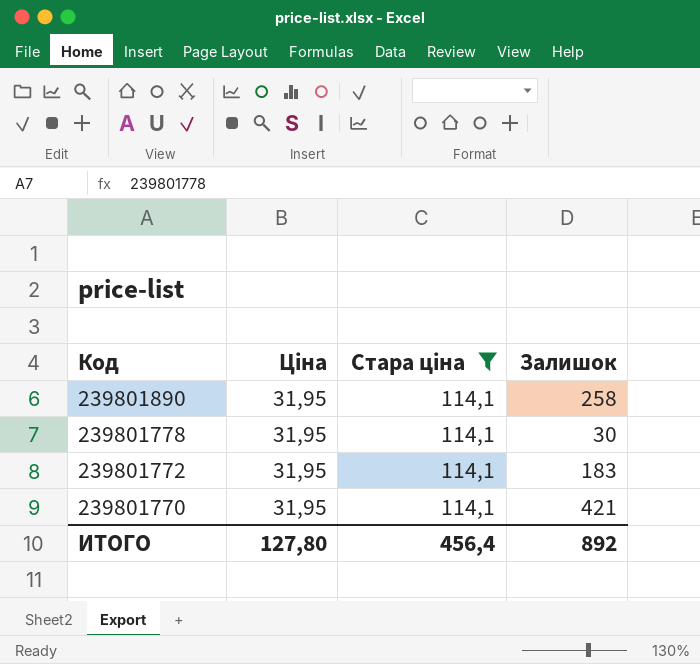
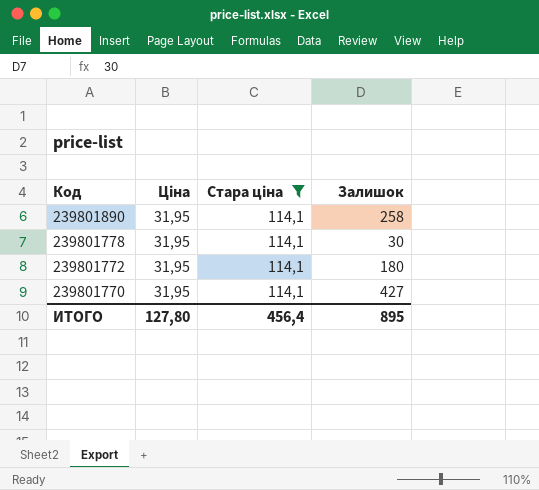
239801772 | Залишок: 183 -> 180
239801770 | Залишок: 421 -> 427
ИТОГО | Залишок: 892 -> 895

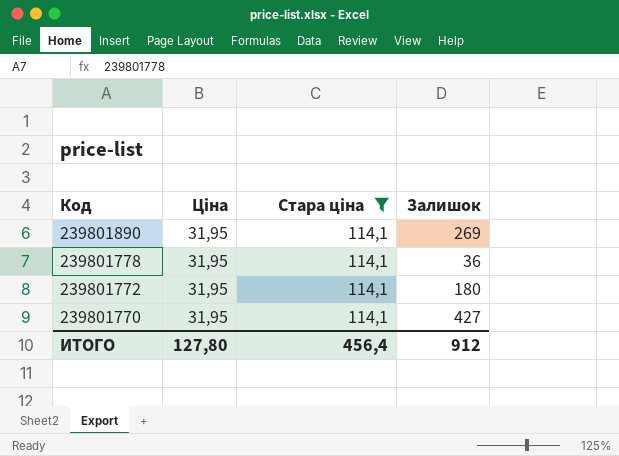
239801890 | Залишок: 258 -> 269
239801778 | Залишок: 30 -> 36
ИТОГО | Залишок: 895 -> 912

